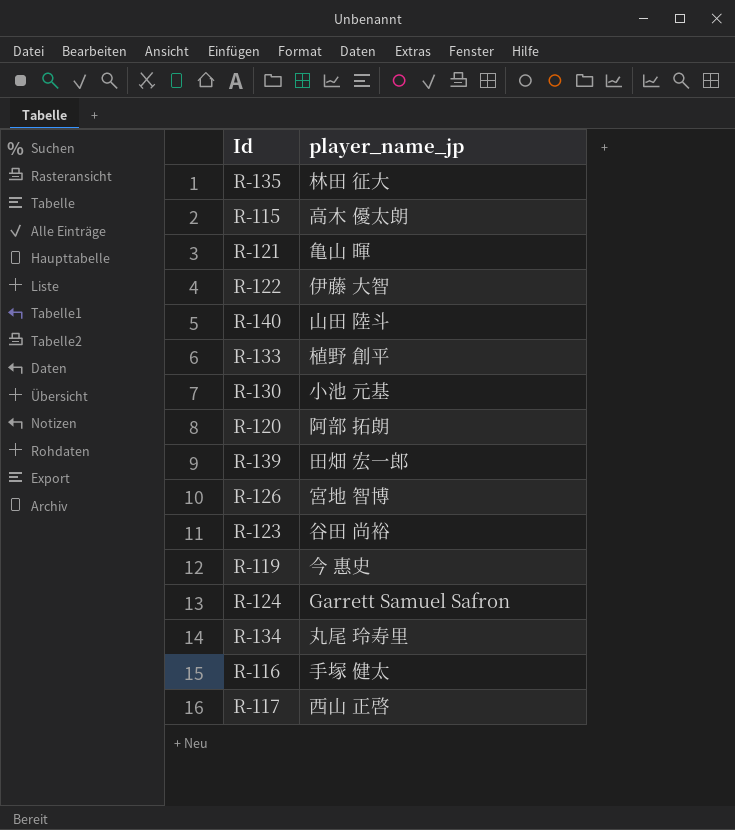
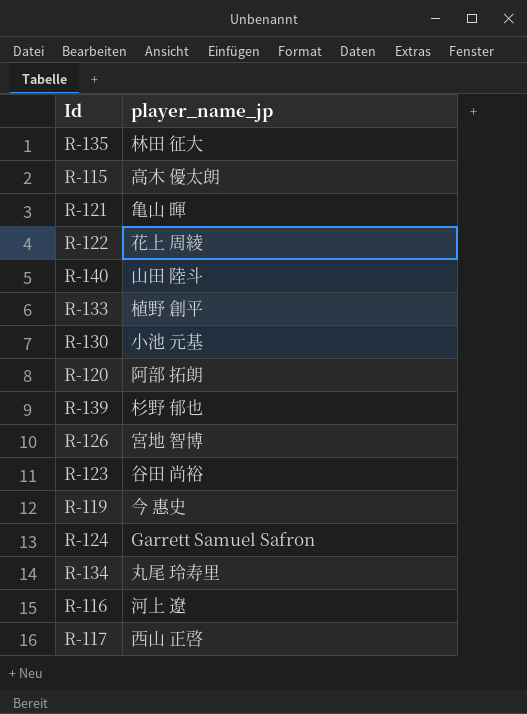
R-122 | player_name_jp: 伊藤 大智 -> 花上 周綾
R-139 | player_name_jp: 田畑 宏一郎 -> 杉野 郁也
R-116 | player_name_jp: 手塚 健太 -> 河上 遼

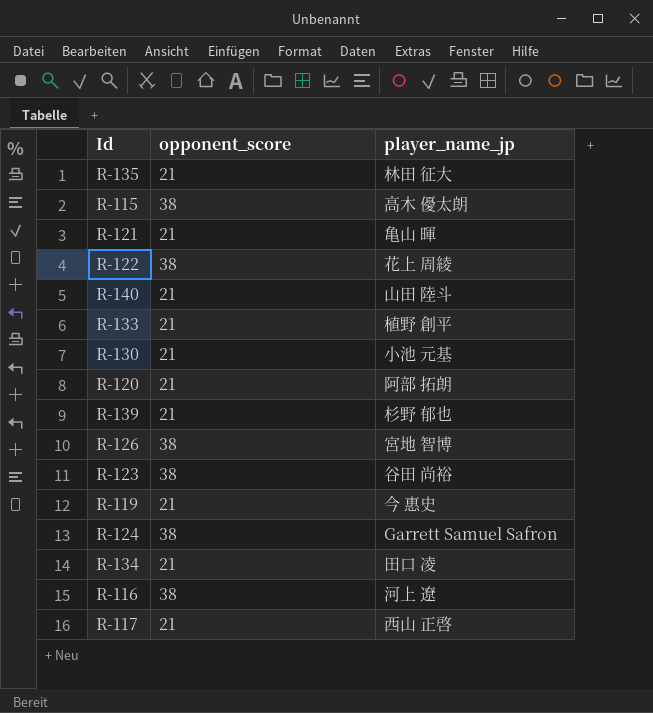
column opponent_score | position: none -> 2
R-134 | player_name_jp: 丸尾 玲寿里 -> 田口 凌

